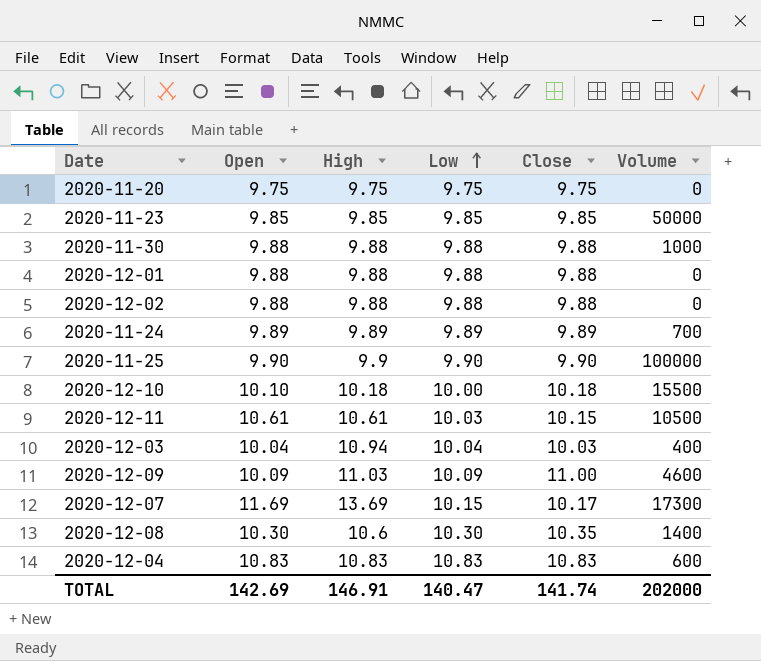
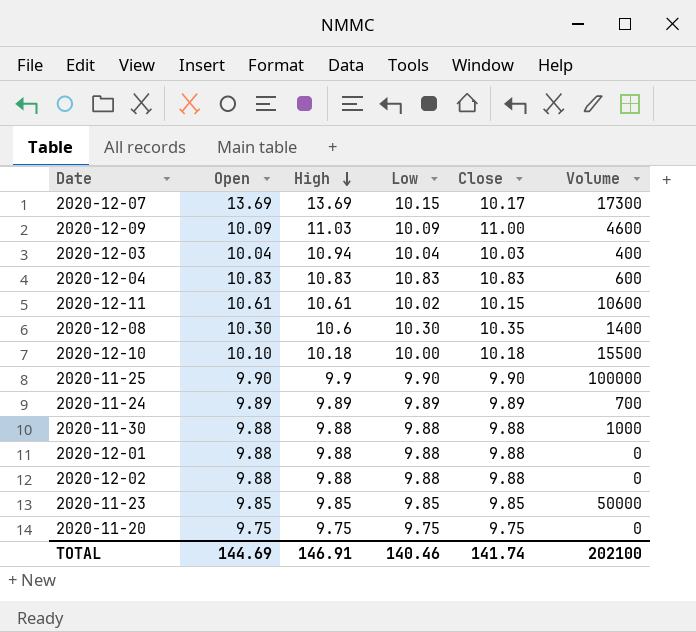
row order: Low ascending -> High descending
2020-12-07 | Open: 11.69 -> 13.69
2020-12-11 | Low: 10.03 -> 10.02
2020-12-11 | Volume: 10500 -> 10600
TOTAL | Open: 142.69 -> 144.69
TOTAL | Low: 140.47 -> 140.46
TOTAL | Volume: 202000 -> 202100

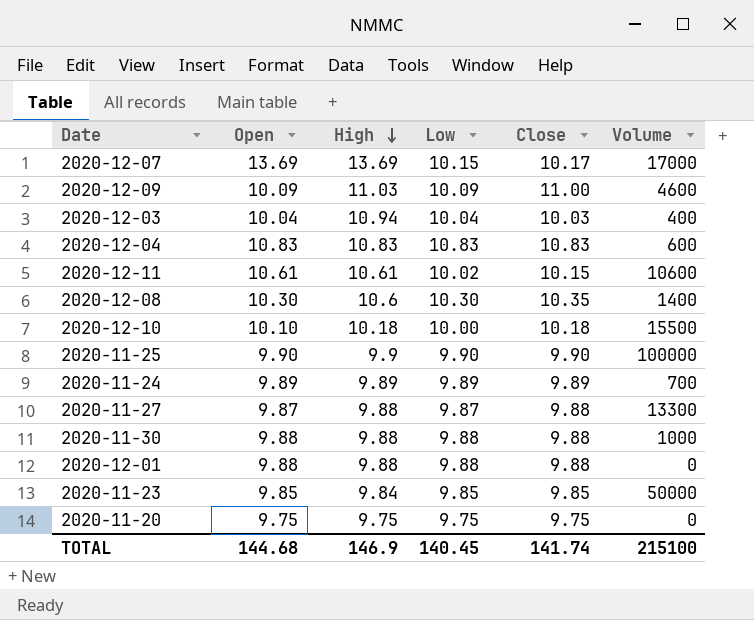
row 2020-12-02: 9.88 | 9.88 | 9.88 | 9.88 | 0 -> none
2020-12-07 | Volume: 17300 -> 17000
row 2020-11-27: none -> 9.87 | 9.88 | 9.87 | 9.88 | 13300
2020-11-23 | High: 9.85 -> 9.84
TOTAL | Open: 144.69 -> 144.68
TOTAL | High: 146.91 -> 146.9
TOTAL | Low: 140.46 -> 140.45
TOTAL | Volume: 202100 -> 215100

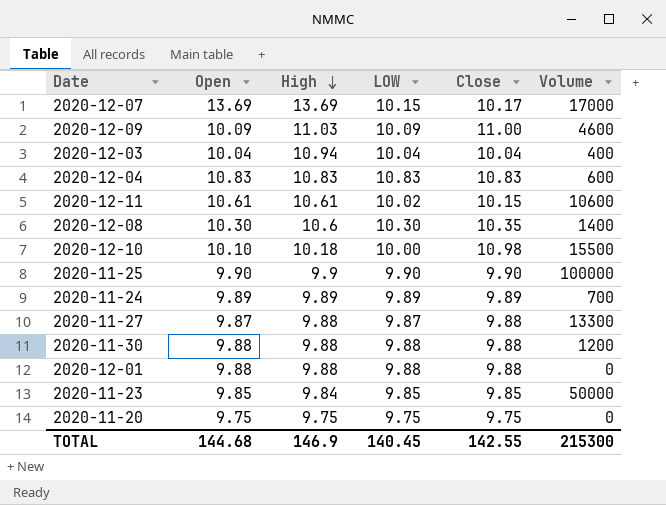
column name: Low -> LOW
2020-12-03 | Close: 10.03 -> 10.04
2020-12-10 | Close: 10.18 -> 10.98
2020-11-30 | Volume: 1000 -> 1200
TOTAL | Close: 141.74 -> 142.55
TOTAL | Volume: 215100 -> 215300

